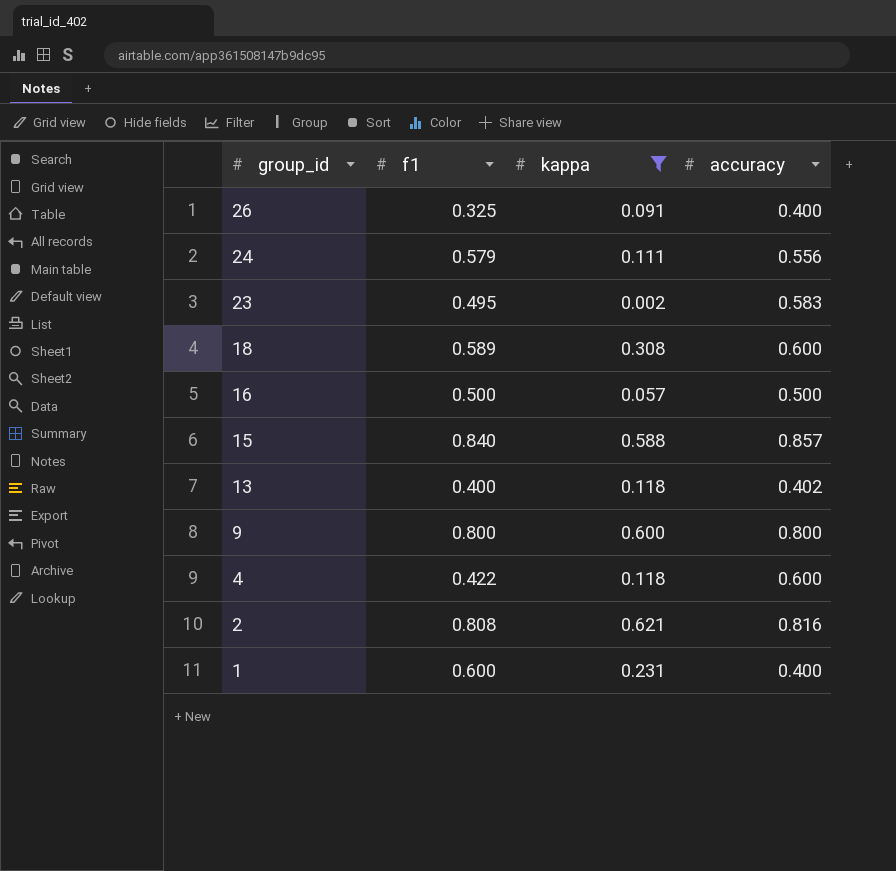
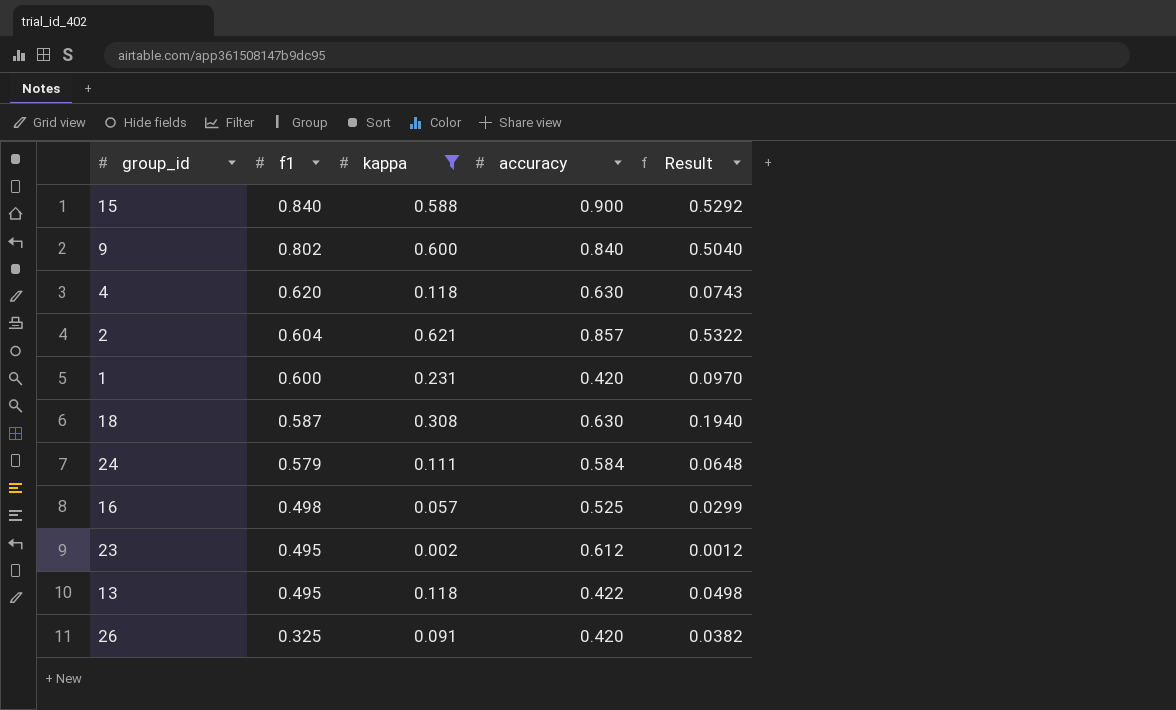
row order: group_id descending -> f1 descending
column Result | formula: none -> [kappa] * [accuracy]
15 | accuracy: 0.857 -> 0.900
9 | f1: 0.800 -> 0.802
9 | accuracy: 0.800 -> 0.840
4 | f1: 0.422 -> 0.620
4 | accuracy: 0.600 -> 0.630
2 | f1: 0.808 -> 0.604
2 | accuracy: 0.816 -> 0.857
1 | accuracy: 0.400 -> 0.420
18 | f1: 0.589 -> 0.587
18 | accuracy: 0.600 -> 0.630
24 | accuracy: 0.556 -> 0.584
16 | f1: 0.500 -> 0.498
16 | accuracy: 0.500 -> 0.525
23 | accuracy: 0.583 -> 0.612
13 | f1: 0.400 -> 0.495
13 | accuracy: 0.402 -> 0.422
26 | accuracy: 0.400 -> 0.420

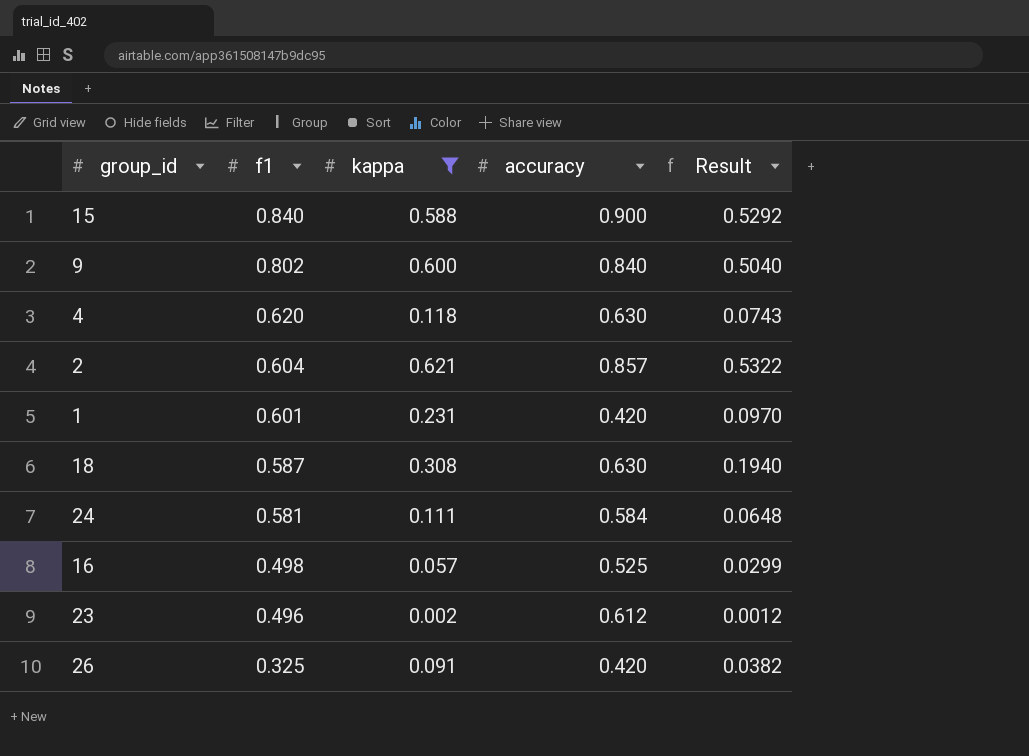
row 13: 0.495 | 0.118 | 0.422 | 0.0498 -> none
1 | f1: 0.600 -> 0.601
24 | f1: 0.579 -> 0.581
23 | f1: 0.495 -> 0.496

